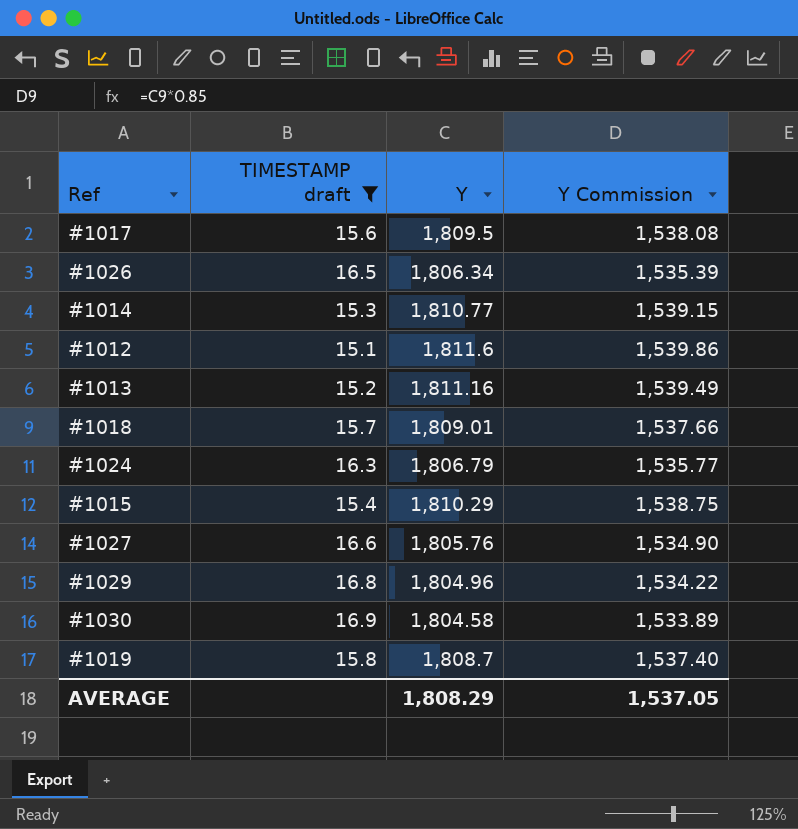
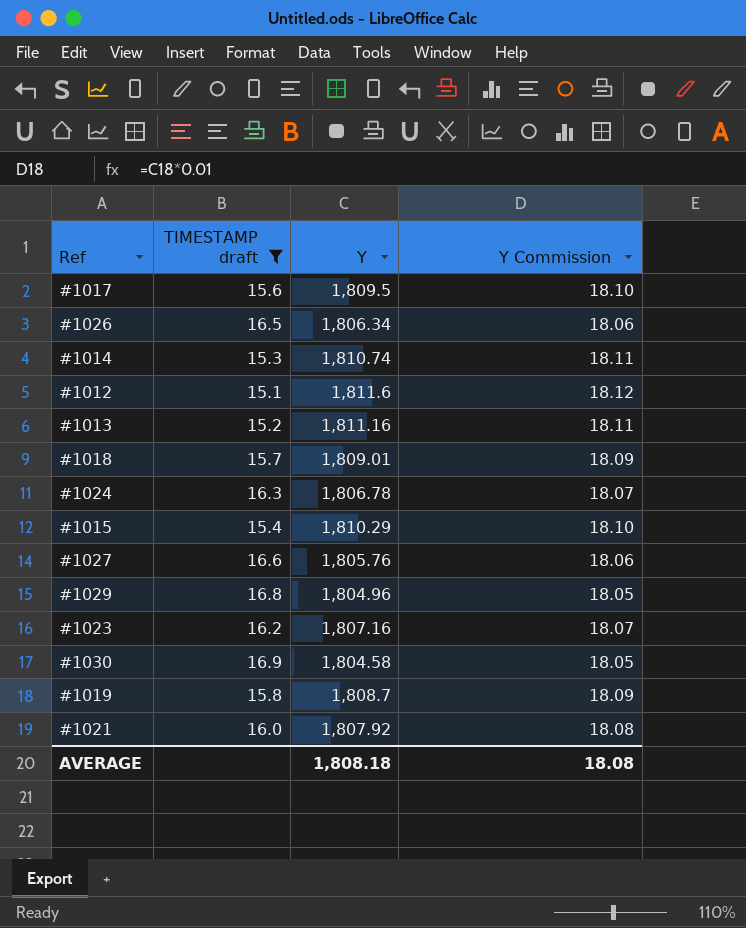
column Y Commission | formula: [Y] * 0.85 -> [Y] * 0.01
#1014 | Y: 1,810.77 -> 1,810.74
#1024 | Y: 1,806.79 -> 1,806.78
row #1023: none -> 16.2 | 1,807.16 | 18.07
row #1021: none -> 16.0 | 1,807.92 | 18.08
AVERAGE | Y: 1,808.29 -> 1,808.18
AVERAGE | Y Commission: 1,537.05 -> 18.08

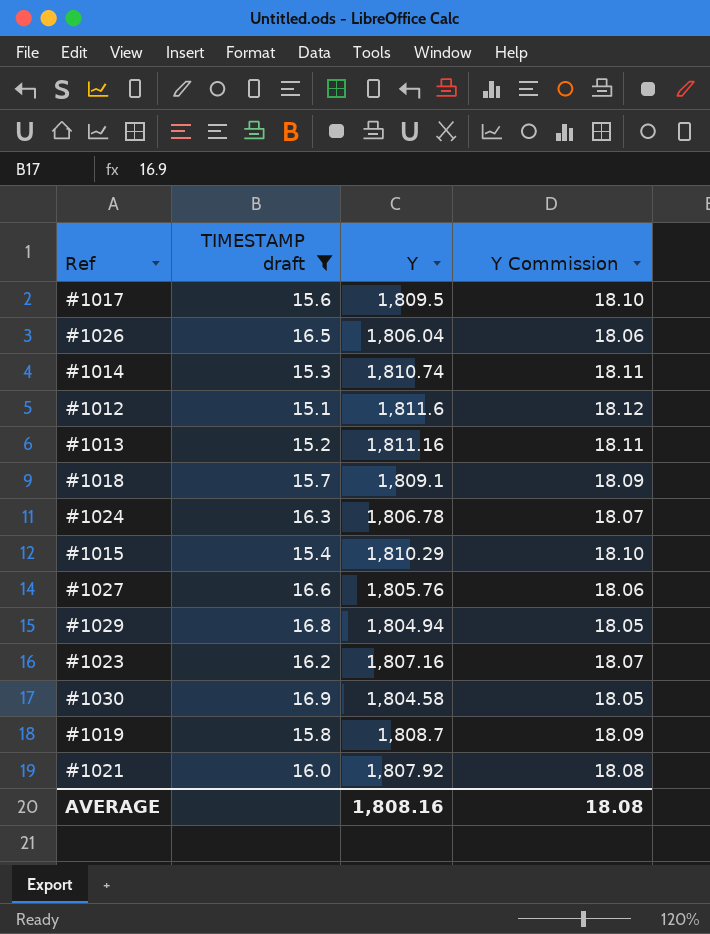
#1026 | Y: 1,806.34 -> 1,806.04
#1018 | Y: 1,809.01 -> 1,809.1
#1029 | Y: 1,804.96 -> 1,804.94
AVERAGE | Y: 1,808.18 -> 1,808.16

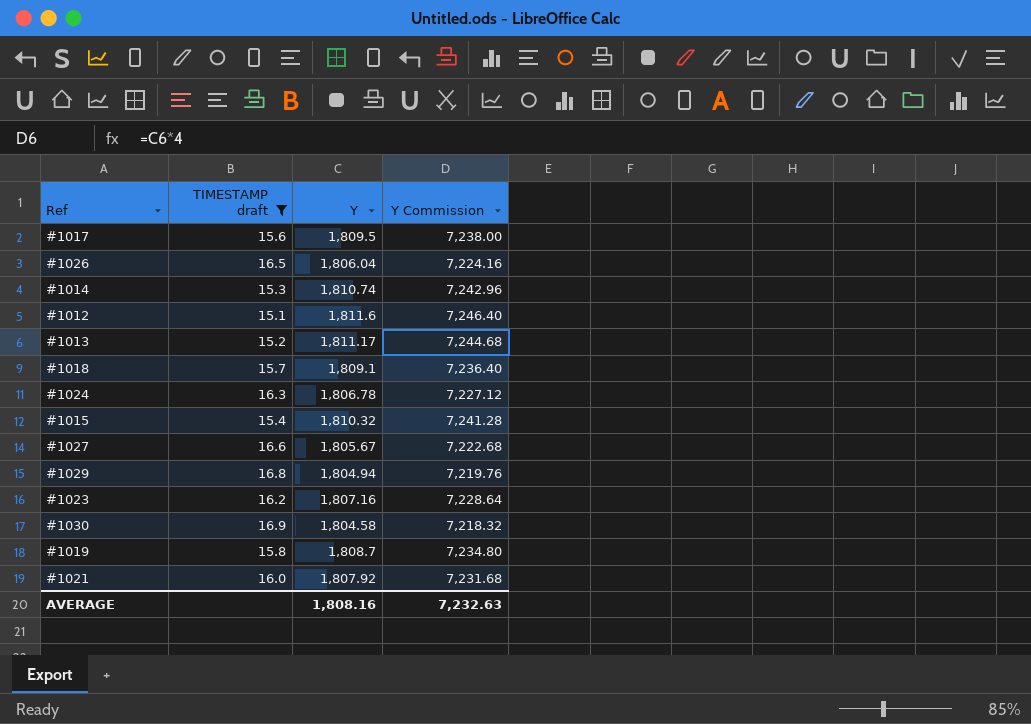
column Y Commission | formula: [Y] * 0.01 -> [Y] * 4
#1013 | Y: 1,811.16 -> 1,811.17
#1015 | Y: 1,810.29 -> 1,810.32
#1027 | Y: 1,805.76 -> 1,805.67
AVERAGE | Y Commission: 18.08 -> 7,232.63

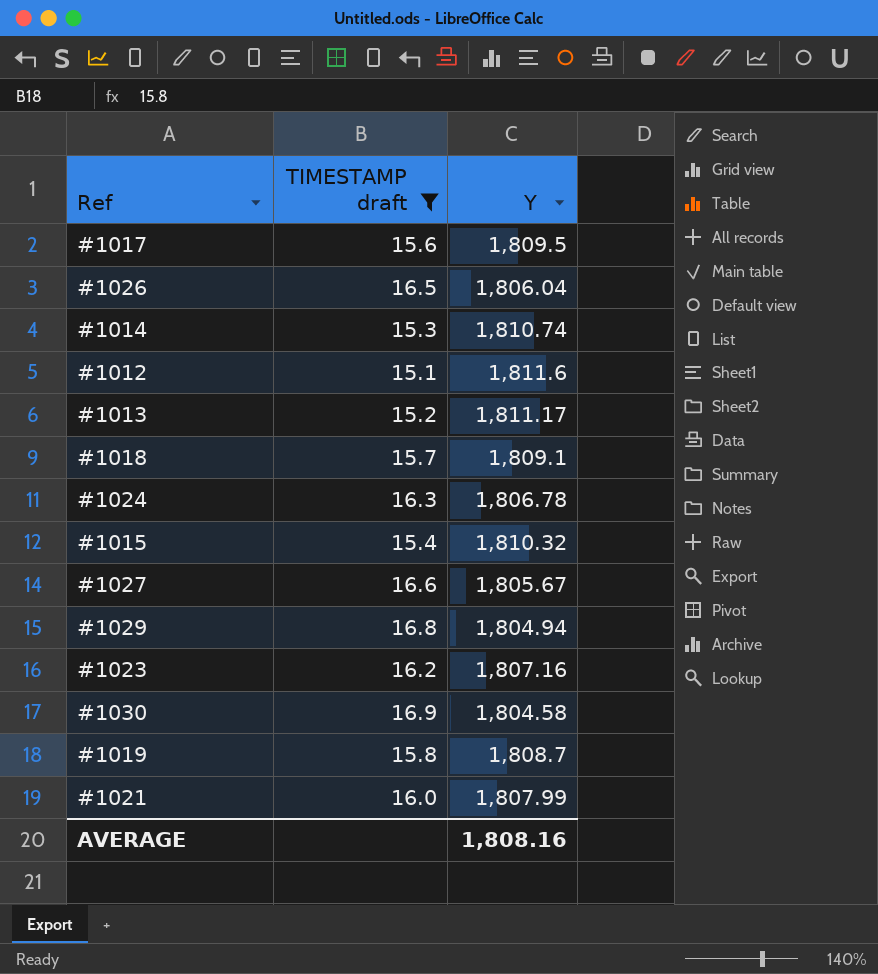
column Y Commission | formula: [Y] * 4 -> none
#1021 | Y: 1,807.92 -> 1,807.99

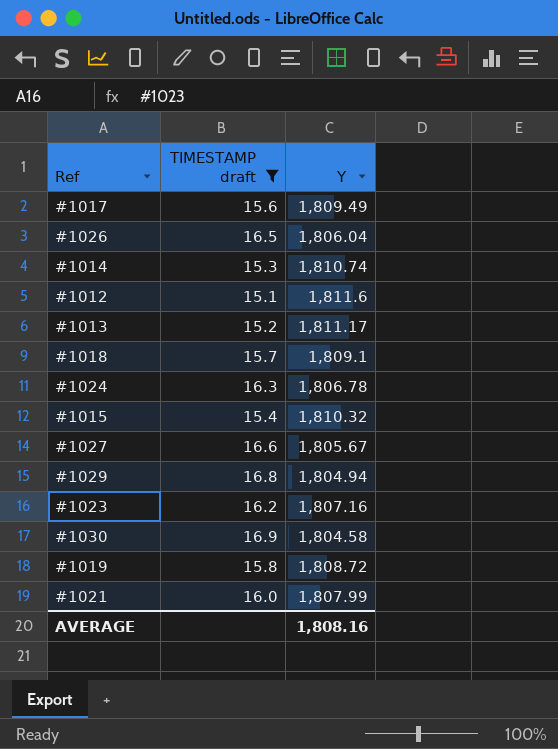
#1017 | Y: 1,809.5 -> 1,809.49
#1019 | Y: 1,808.7 -> 1,808.72

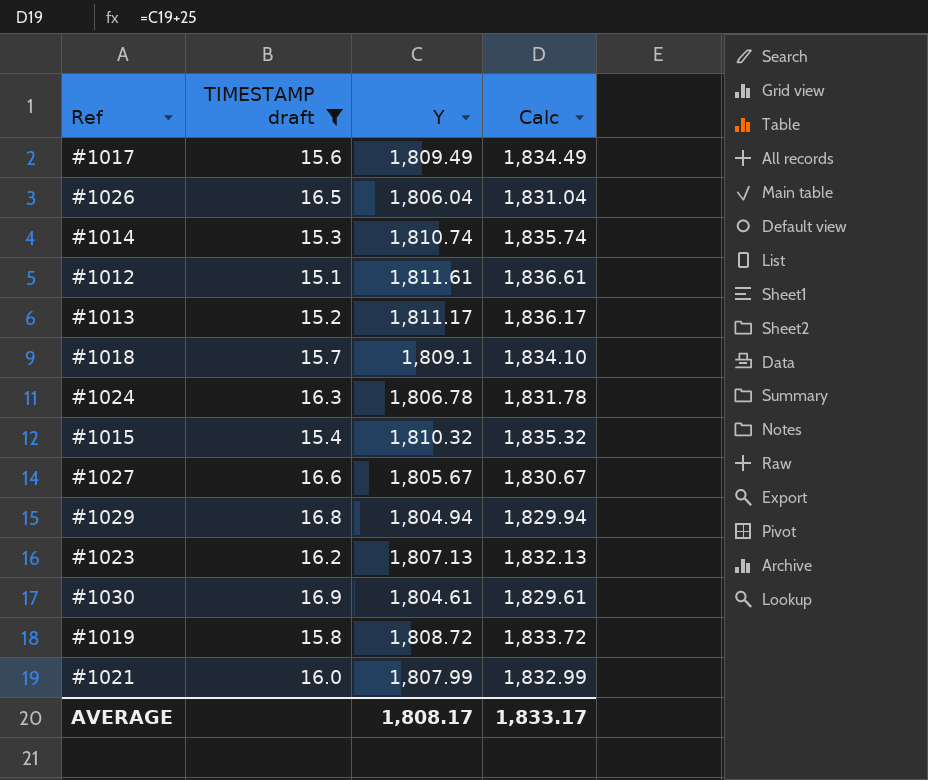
column Calc | formula: none -> [Y] + 25
#1012 | Y: 1,811.6 -> 1,811.61
#1023 | Y: 1,807.16 -> 1,807.13
#1030 | Y: 1,804.58 -> 1,804.61
AVERAGE | Y: 1,808.16 -> 1,808.17

